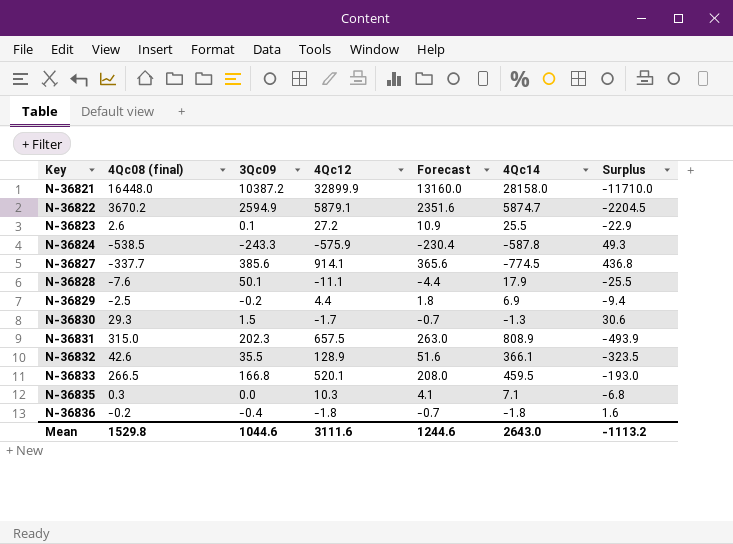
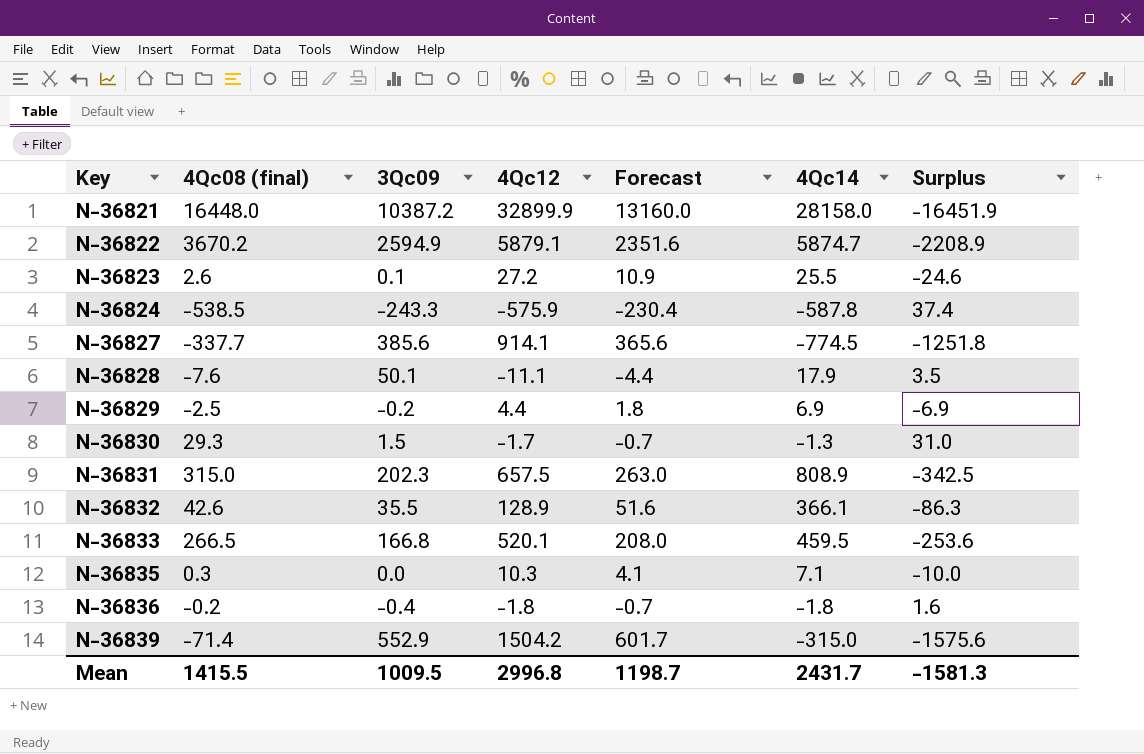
column Surplus | formula: [4Qc08 (final)] - [4Qc14] -> [4Qc08 (final)] - [4Qc12]
row N-36839: none -> -71.4 | 552.9 | 1504.2 | 601.7 | -315.0 | -1575.6
Mean | 4Qc08 (final): 1529.8 -> 1415.5
Mean | 3Qc09: 1044.6 -> 1009.5
Mean | 4Qc12: 3111.6 -> 2996.8
Mean | Forecast: 1244.6 -> 1198.7
Mean | 4Qc14: 2643.0 -> 2431.7
Mean | Surplus: -1113.2 -> -1581.3

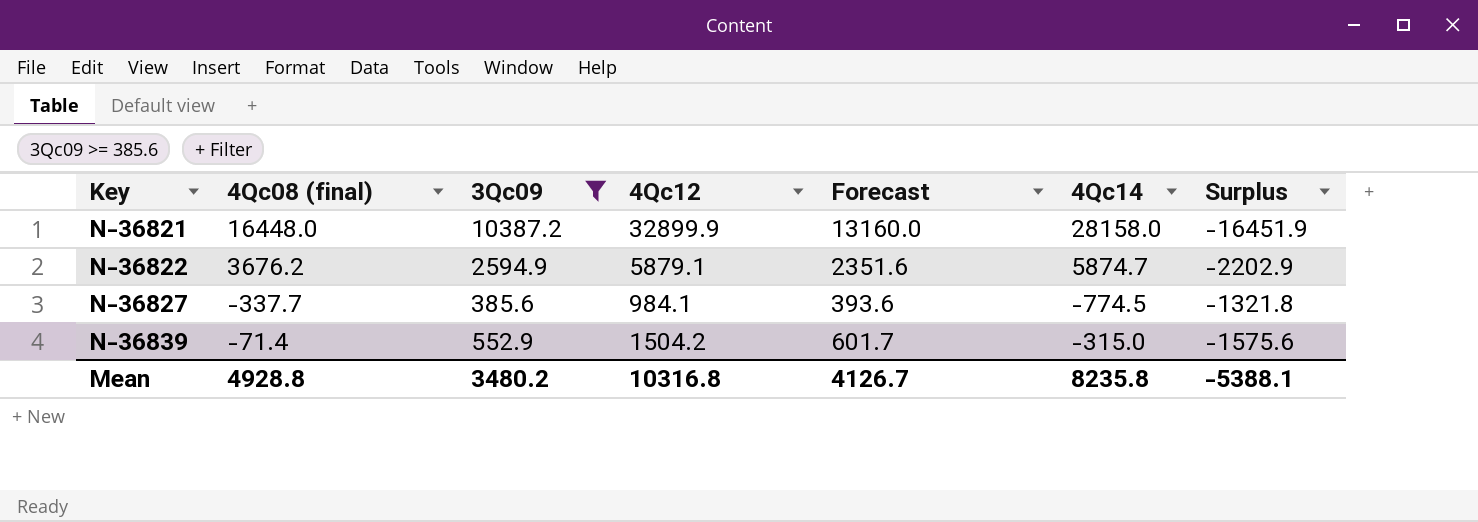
filter: none -> 3Qc09 >= 385.6
N-36822 | 4Qc08 (final): 3670.2 -> 3676.2
N-36822 | Surplus: -2208.9 -> -2202.9
N-36827 | 4Qc12: 914.1 -> 984.1
N-36827 | Forecast: 365.6 -> 393.6
N-36827 | Surplus: -1251.8 -> -1321.8
Mean | 4Qc08 (final): 1415.5 -> 4928.8
Mean | 3Qc09: 1009.5 -> 3480.2
Mean | 4Qc12: 2996.8 -> 10316.8
Mean | Forecast: 1198.7 -> 4126.7
Mean | 4Qc14: 2431.7 -> 8235.8
Mean | Surplus: -1581.3 -> -5388.1

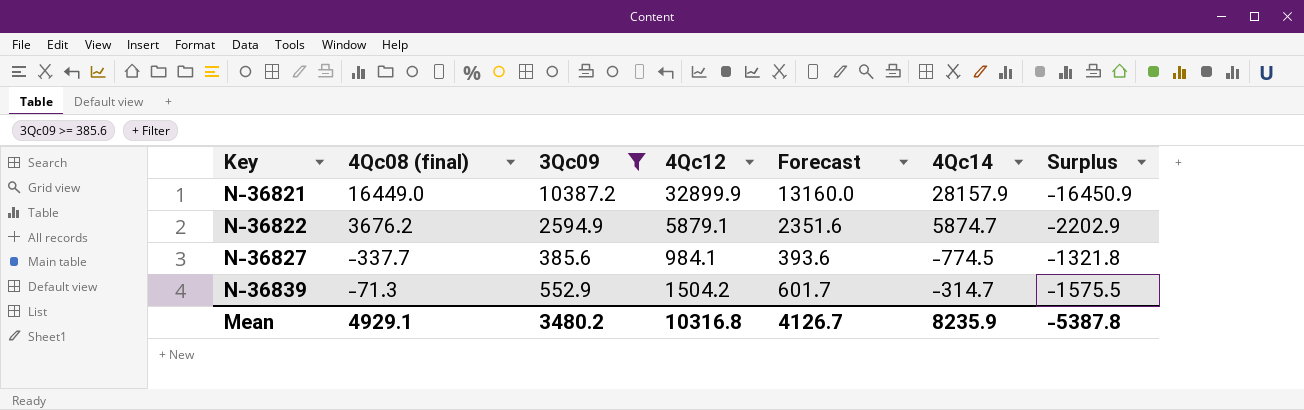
N-36821 | 4Qc08 (final): 16448.0 -> 16449.0
N-36821 | 4Qc14: 28158.0 -> 28157.9
N-36821 | Surplus: -16451.9 -> -16450.9
N-36839 | 4Qc08 (final): -71.4 -> -71.3
N-36839 | 4Qc14: -315.0 -> -314.7
N-36839 | Surplus: -1575.6 -> -1575.5
Mean | 4Qc08 (final): 4928.8 -> 4929.1
Mean | 4Qc14: 8235.8 -> 8235.9
Mean | Surplus: -5388.1 -> -5387.8

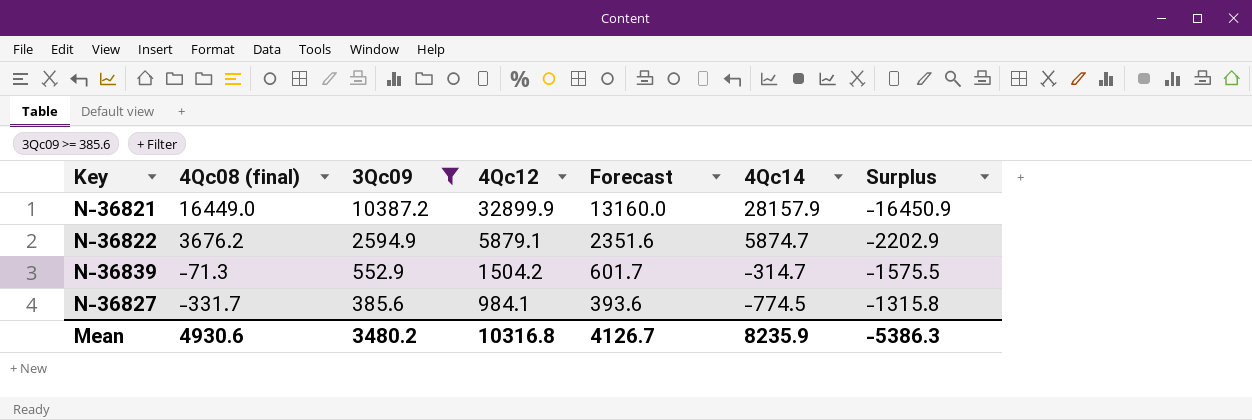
row order: Key ascending -> 4Qc08 (final) descending
N-36827 | 4Qc08 (final): -337.7 -> -331.7
N-36827 | Surplus: -1321.8 -> -1315.8
Mean | 4Qc08 (final): 4929.1 -> 4930.6
Mean | Surplus: -5387.8 -> -5386.3

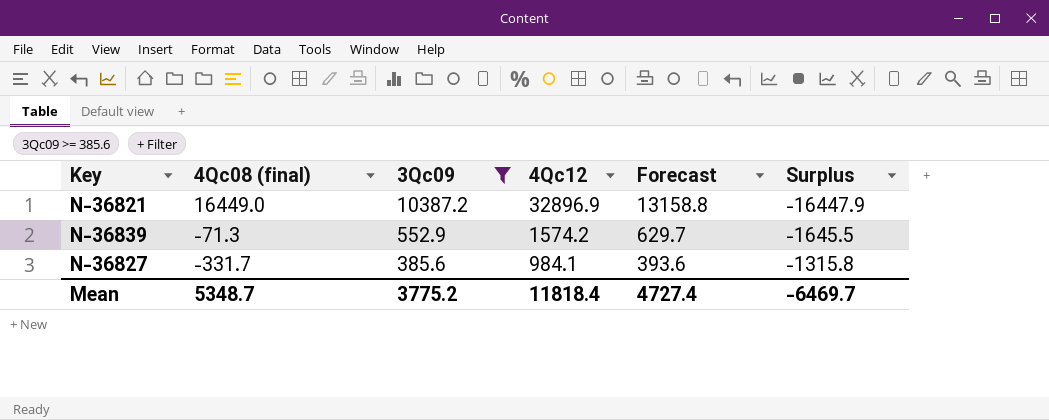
column 4Qc14 | position: 6 -> none
row N-36822: 3676.2 | 2594.9 | 5879.1 | 2351.6 | 5874.7 | -2202.9 -> none
N-36821 | 4Qc12: 32899.9 -> 32896.9
N-36821 | Forecast: 13160.0 -> 13158.8
N-36821 | Surplus: -16450.9 -> -16447.9
N-36839 | 4Qc12: 1504.2 -> 1574.2
N-36839 | Forecast: 601.7 -> 629.7
N-36839 | Surplus: -1575.5 -> -1645.5
Mean | 4Qc08 (final): 4930.6 -> 5348.7
Mean | 3Qc09: 3480.2 -> 3775.2
Mean | 4Qc12: 10316.8 -> 11818.4
Mean | Forecast: 4126.7 -> 4727.4
Mean | Surplus: -5386.3 -> -6469.7

